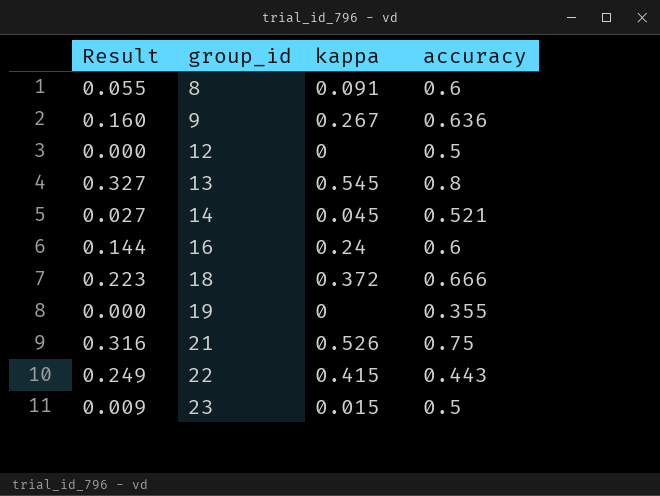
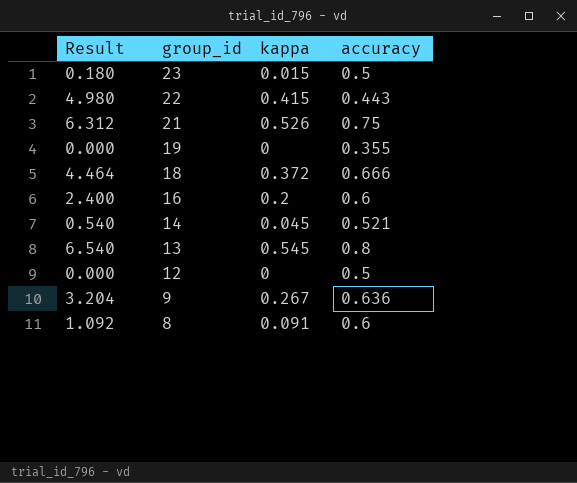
row order: group_id ascending -> group_id descending
column Result | formula: [kappa] * 0.6 -> [kappa] * 12
16 | kappa: 0.24 -> 0.2

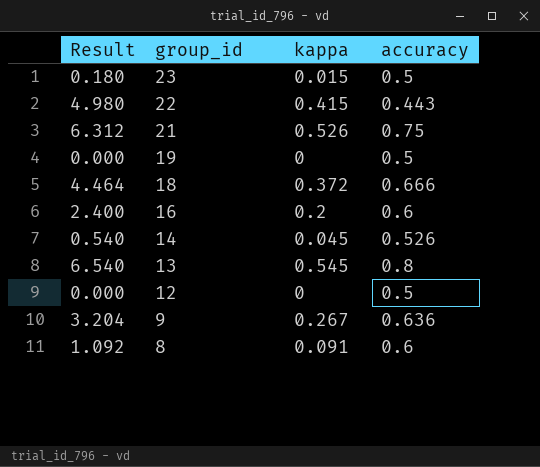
19 | accuracy: 0.355 -> 0.5
14 | accuracy: 0.521 -> 0.526

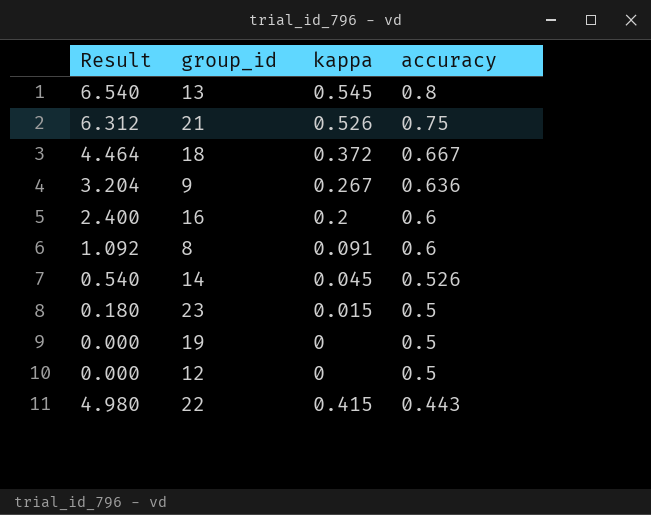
row order: group_id descending -> accuracy descending
18 | accuracy: 0.666 -> 0.667

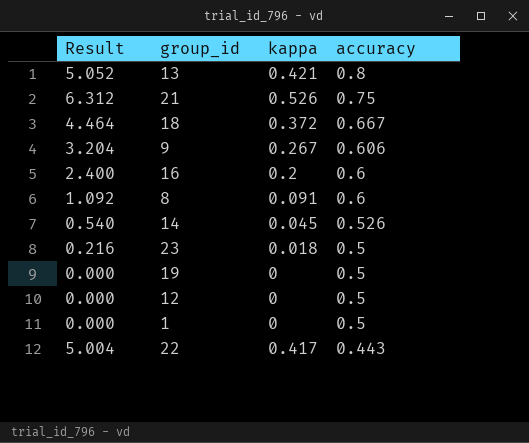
13 | Result: 6.540 -> 5.052
13 | kappa: 0.545 -> 0.421
9 | accuracy: 0.636 -> 0.606
23 | Result: 0.180 -> 0.216
23 | kappa: 0.015 -> 0.018
row 1: none -> 0.000 | 0 | 0.5
22 | Result: 4.980 -> 5.004
22 | kappa: 0.415 -> 0.417

